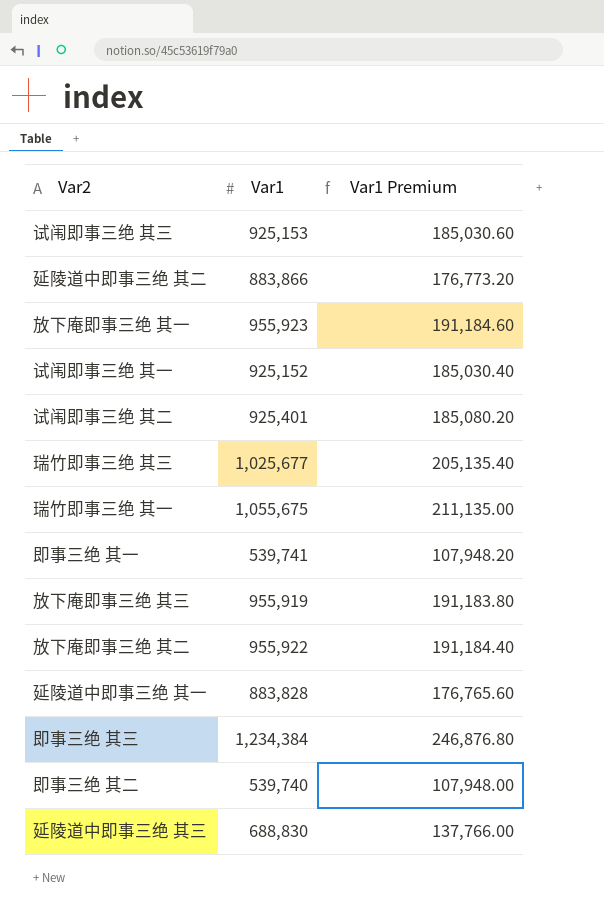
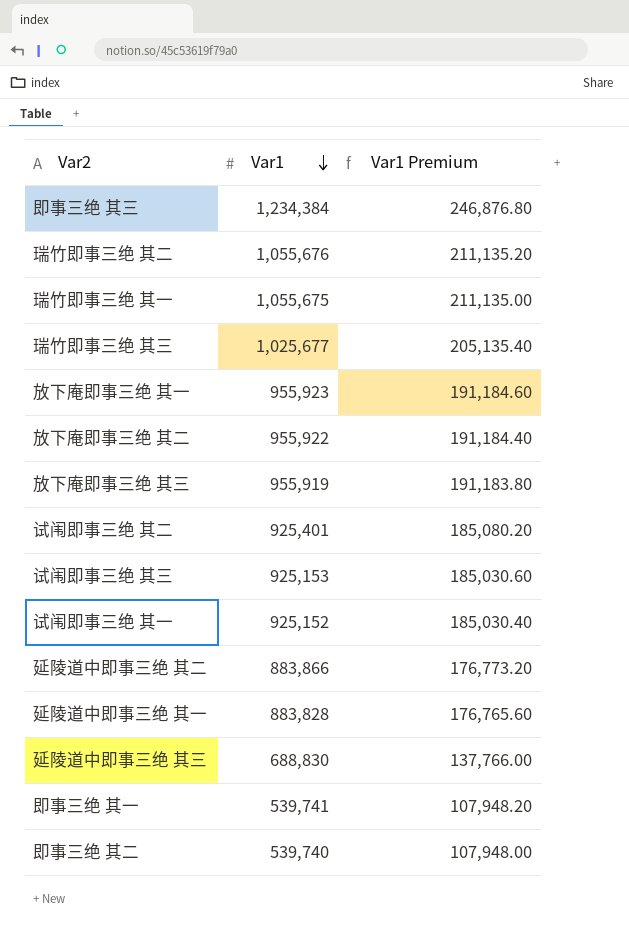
row order: none -> Var1 descending
row 瑞竹即事三绝 其二: none -> 1,055,676 | 211,135.20

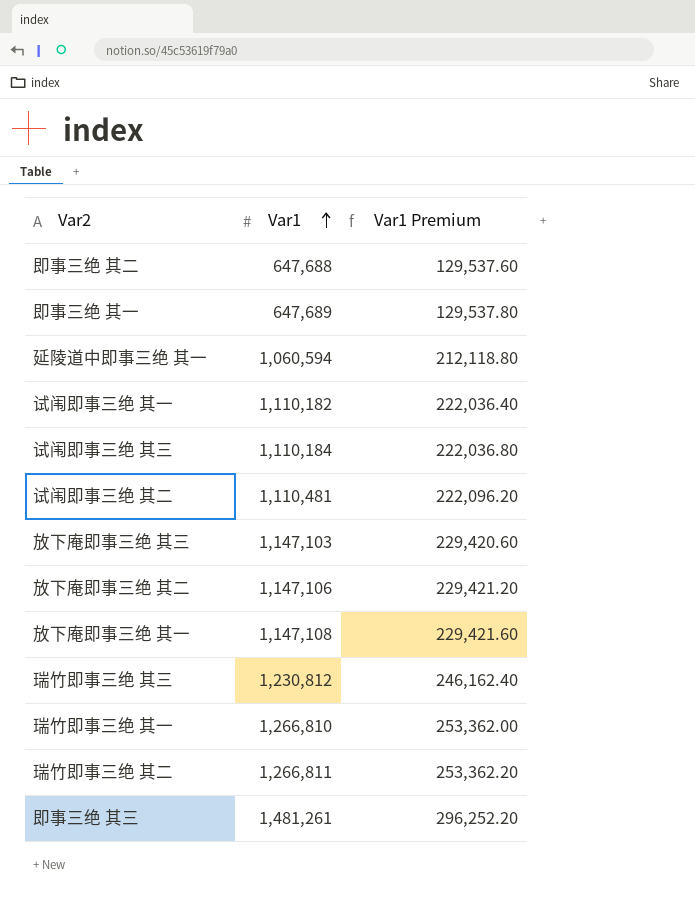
row order: Var1 descending -> Var1 ascending
row 延陵道中即事三绝 其二: 883,866 | 176,773.20 -> none
row 延陵道中即事三绝 其三: 688,830 | 137,766.00 -> none
即事三绝 其二 | Var1: 539,740 -> 647,688
即事三绝 其二 | Var1 Premium: 107,948.00 -> 129,537.60
即事三绝 其一 | Var1: 539,741 -> 647,689
即事三绝 其一 | Var1 Premium: 107,948.20 -> 129,537.80
延陵道中即事三绝 其一 | Var1: 883,828 -> 1,060,594
延陵道中即事三绝 其一 | Var1 Premium: 176,765.60 -> 212,118.80
试闱即事三绝 其一 | Var1: 925,152 -> 1,110,182
试闱即事三绝 其一 | Var1 Premium: 185,030.40 -> 222,036.40
试闱即事三绝 其三 | Var1: 925,153 -> 1,110,184
试闱即事三绝 其三 | Var1 Premium: 185,030.60 -> 222,036.80
试闱即事三绝 其二 | Var1: 925,401 -> 1,110,481
试闱即事三绝 其二 | Var1 Premium: 185,080.20 -> 222,096.20
放下庵即事三绝 其三 | Var1: 955,919 -> 1,147,103
放下庵即事三绝 其三 | Var1 Premium: 191,183.80 -> 229,420.60
放下庵即事三绝 其二 | Var1: 955,922 -> 1,147,106
放下庵即事三绝 其二 | Var1 Premium: 191,184.40 -> 229,421.20
放下庵即事三绝 其一 | Var1: 955,923 -> 1,147,108
放下庵即事三绝 其一 | Var1 Premium: 191,184.60 -> 229,421.60
瑞竹即事三绝 其三 | Var1: 1,025,677 -> 1,230,812
瑞竹即事三绝 其三 | Var1 Premium: 205,135.40 -> 246,162.40
瑞竹即事三绝 其一 | Var1: 1,055,675 -> 1,266,810
瑞竹即事三绝 其一 | Var1 Premium: 211,135.00 -> 253,362.00
瑞竹即事三绝 其二 | Var1: 1,055,676 -> 1,266,811
瑞竹即事三绝 其二 | Var1 Premium: 211,135.20 -> 253,362.20
即事三绝 其三 | Var1: 1,234,384 -> 1,481,261
即事三绝 其三 | Var1 Premium: 246,876.80 -> 296,252.20

